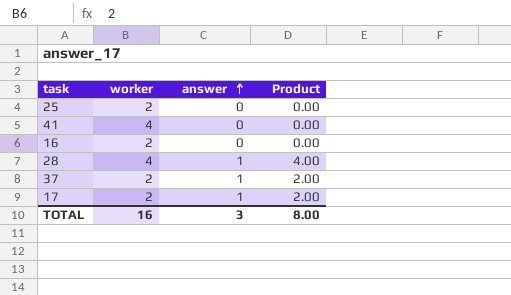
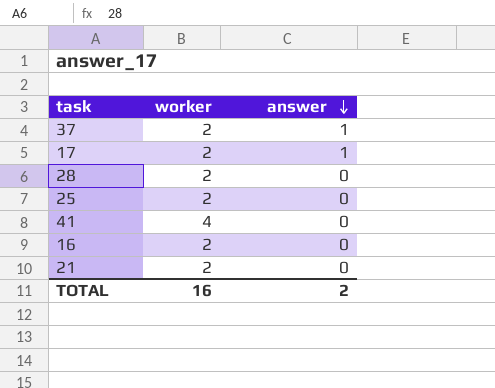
row order: answer ascending -> answer descending
column Product | formula: [worker] * [answer] -> none
28 | worker: 4 -> 2
28 | answer: 1 -> 0
row 21: none -> 2 | 0
TOTAL | answer: 3 -> 2

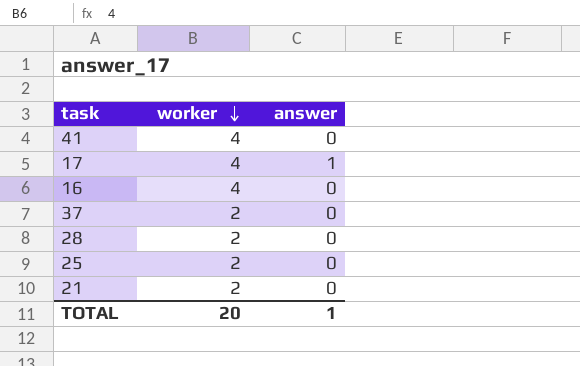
row order: answer descending -> worker descending
17 | worker: 2 -> 4
16 | worker: 2 -> 4
37 | answer: 1 -> 0
TOTAL | worker: 16 -> 20
TOTAL | answer: 2 -> 1

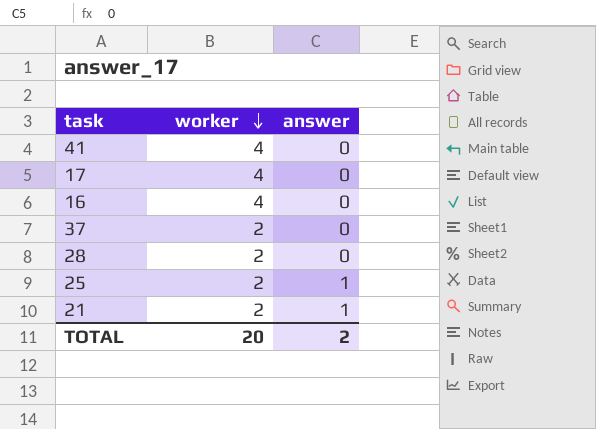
17 | answer: 1 -> 0
25 | answer: 0 -> 1
21 | answer: 0 -> 1
TOTAL | answer: 1 -> 2

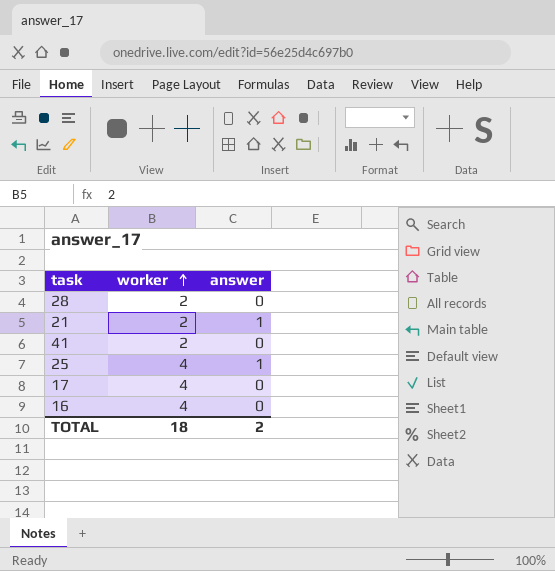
row order: worker descending -> worker ascending
row 37: 2 | 0 -> none
41 | worker: 4 -> 2
25 | worker: 2 -> 4
TOTAL | worker: 20 -> 18

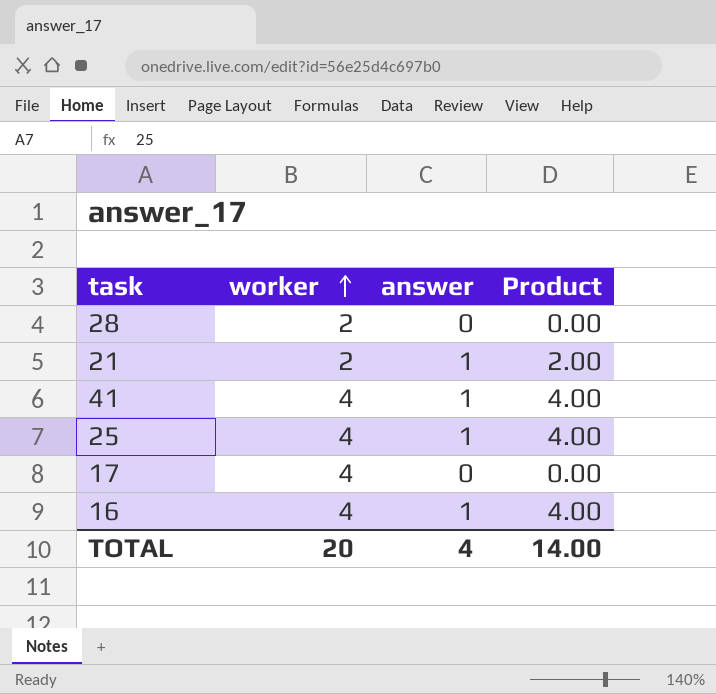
column Product | formula: none -> [worker] * [answer]
41 | worker: 2 -> 4
41 | answer: 0 -> 1
16 | answer: 0 -> 1
TOTAL | worker: 18 -> 20
TOTAL | answer: 2 -> 4

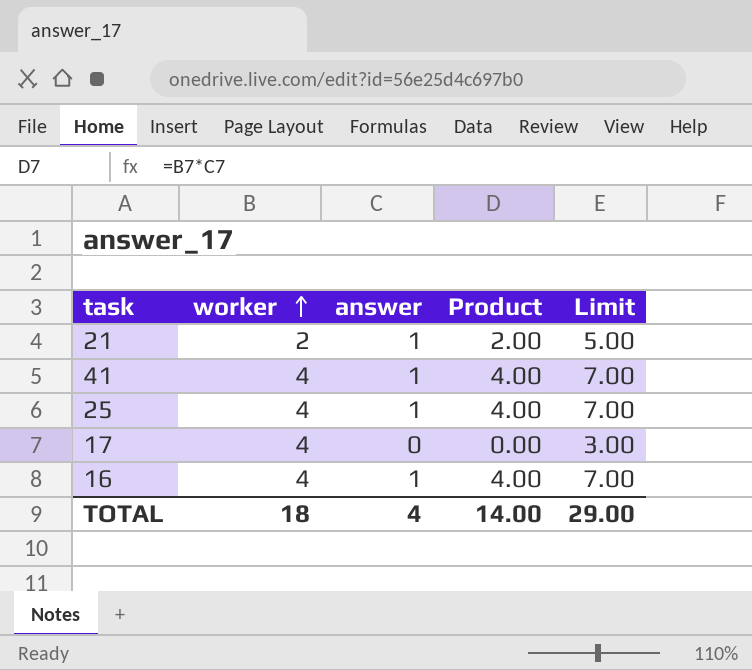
column Limit | formula: none -> [Product] + 3
row 28: 2 | 0 | 0.00 -> none
TOTAL | worker: 20 -> 18

